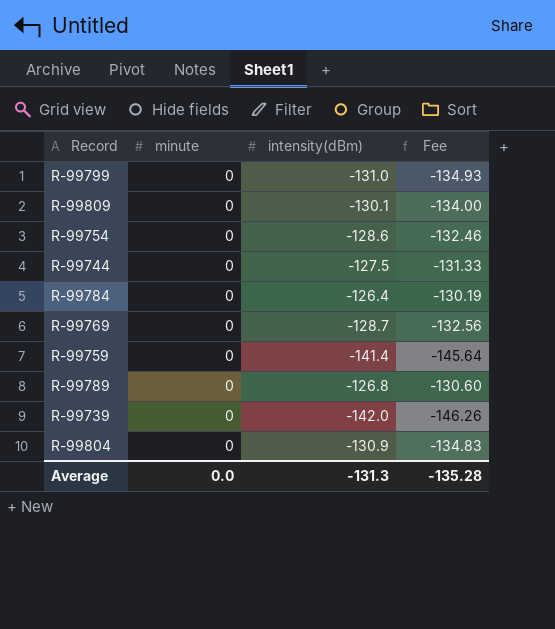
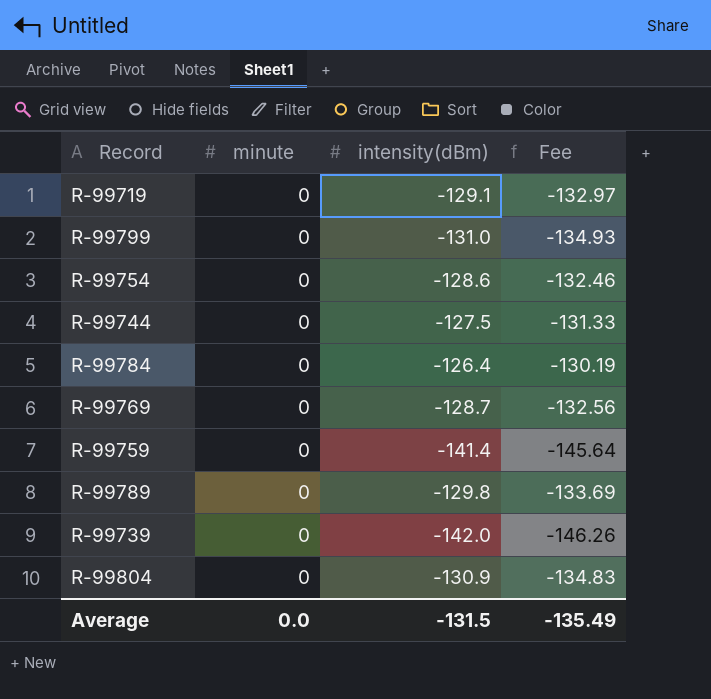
row R-99809: 0 | -130.1 | -134.00 -> none
row R-99719: none -> 0 | -129.1 | -132.97
R-99789 | intensity(dBm): -126.8 -> -129.8
R-99789 | Fee: -130.60 -> -133.69
Average | intensity(dBm): -131.3 -> -131.5
Average | Fee: -135.28 -> -135.49

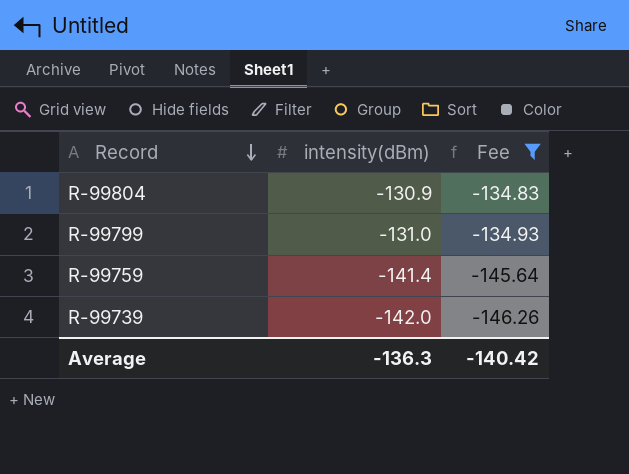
filter: none -> Fee <= -134.83
row order: none -> Record descending
column minute | position: 2 -> none
Average | intensity(dBm): -131.5 -> -136.3
Average | Fee: -135.49 -> -140.42

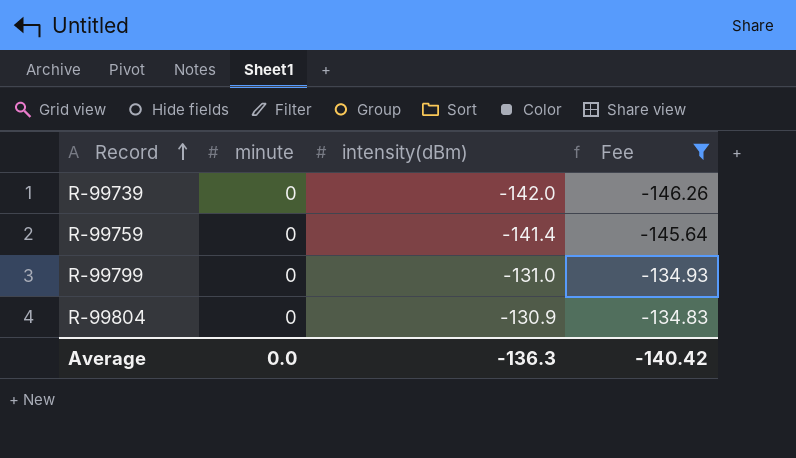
row order: Record descending -> Record ascending
column minute | position: none -> 2

